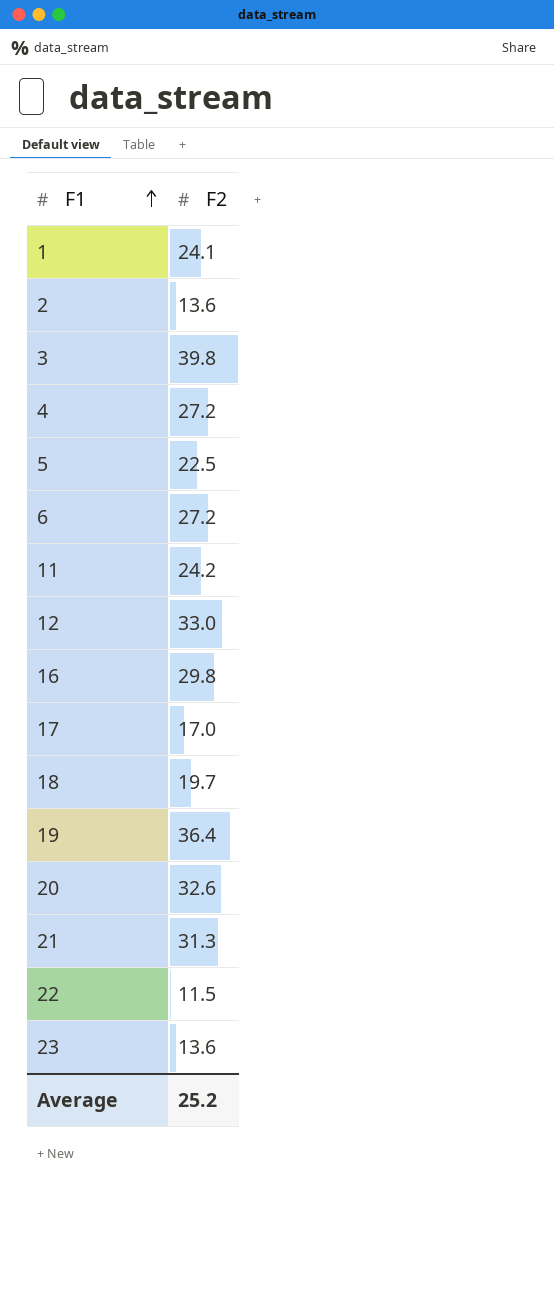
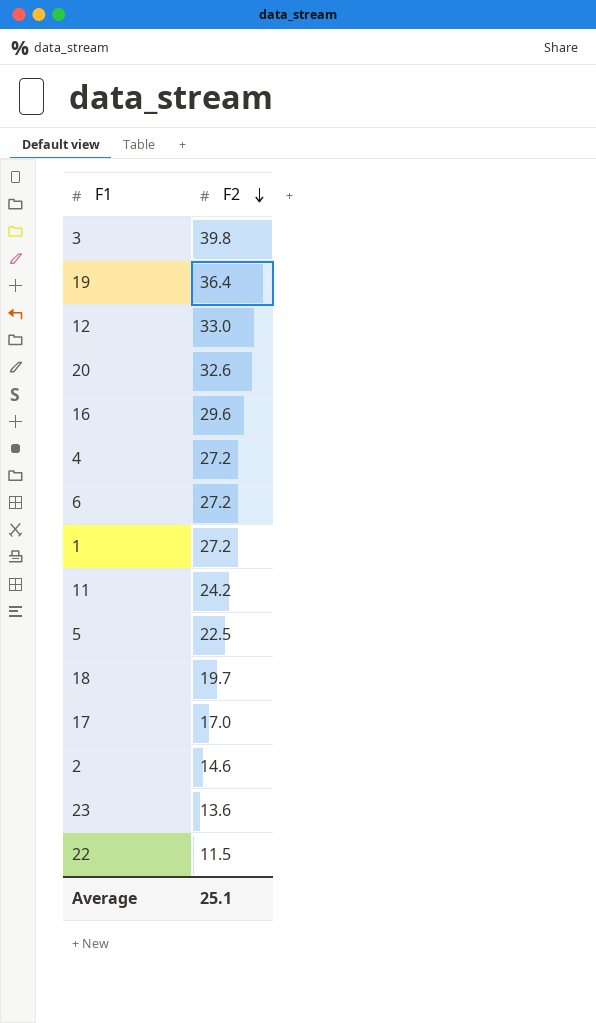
row order: F1 ascending -> F2 descending
row 21: 31.3 -> none
16 | F2: 29.8 -> 29.6
1 | F2: 24.1 -> 27.2
2 | F2: 13.6 -> 14.6
Average | F2: 25.2 -> 25.1

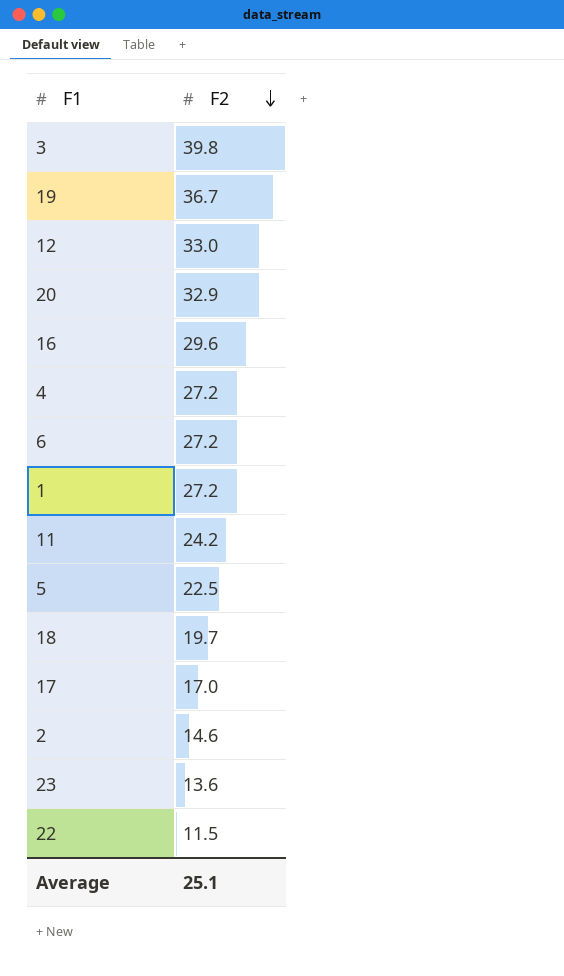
19 | F2: 36.4 -> 36.7
20 | F2: 32.6 -> 32.9

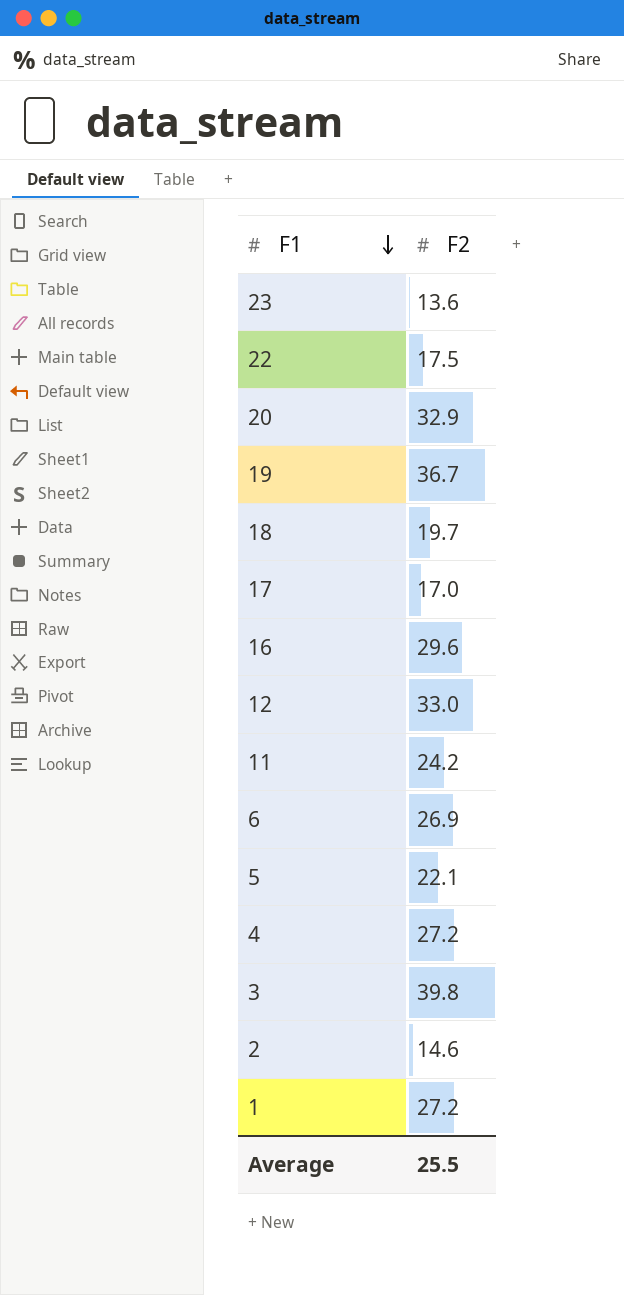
row order: F2 descending -> F1 descending
22 | F2: 11.5 -> 17.5
6 | F2: 27.2 -> 26.9
5 | F2: 22.5 -> 22.1
Average | F2: 25.1 -> 25.5

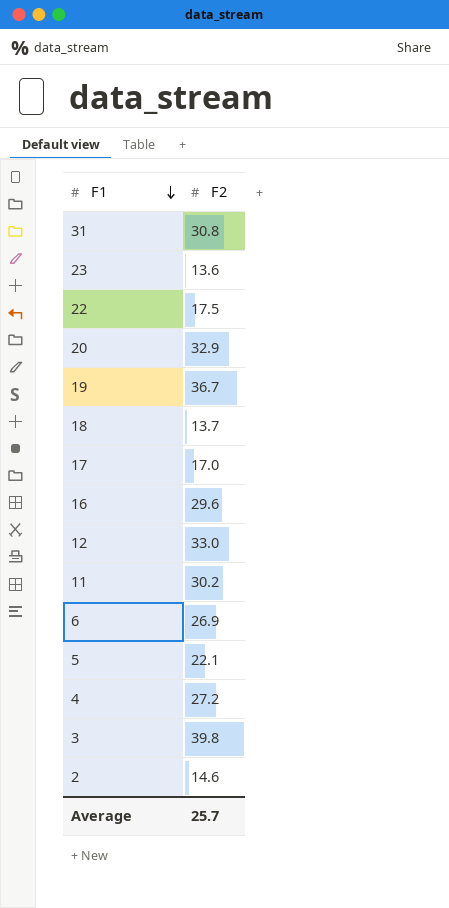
row 1: 27.2 -> none
row 31: none -> 30.8
18 | F2: 19.7 -> 13.7
11 | F2: 24.2 -> 30.2
Average | F2: 25.5 -> 25.7

